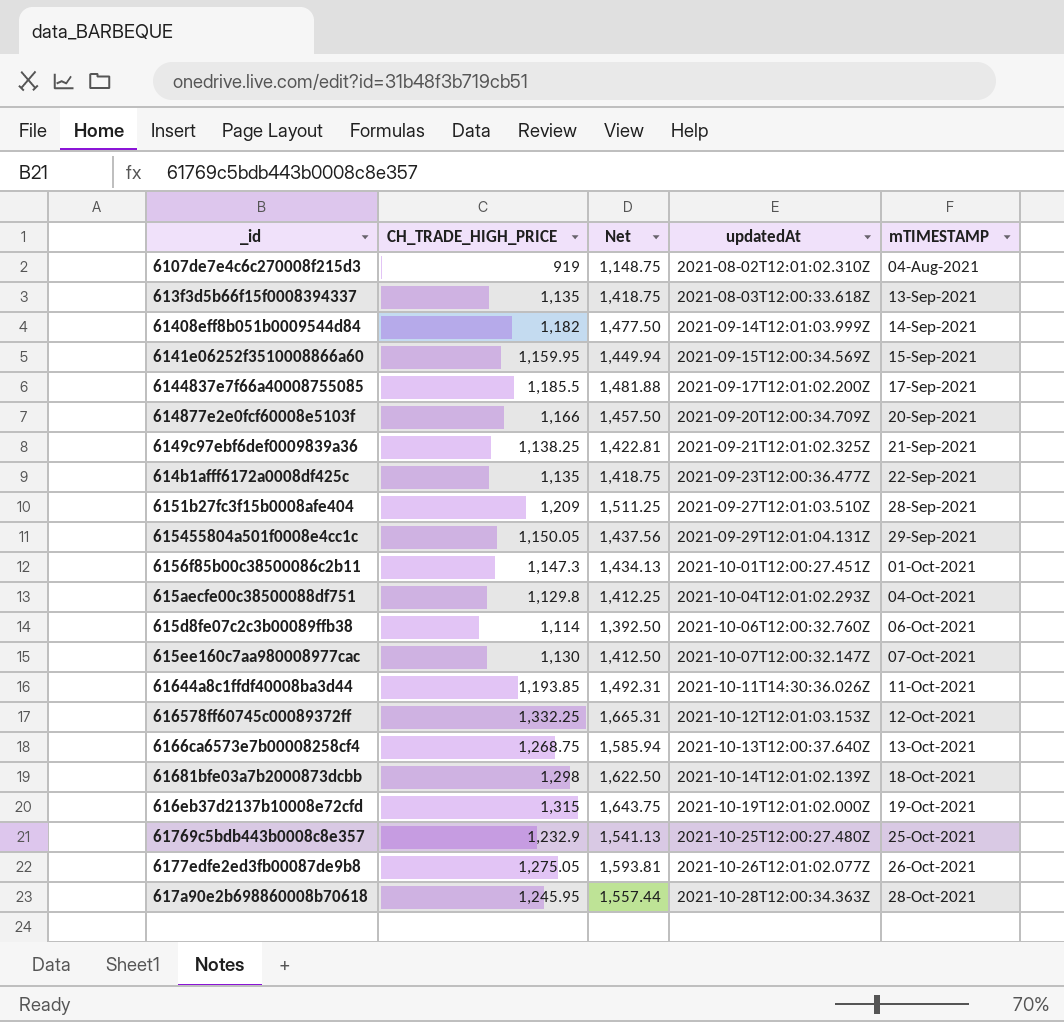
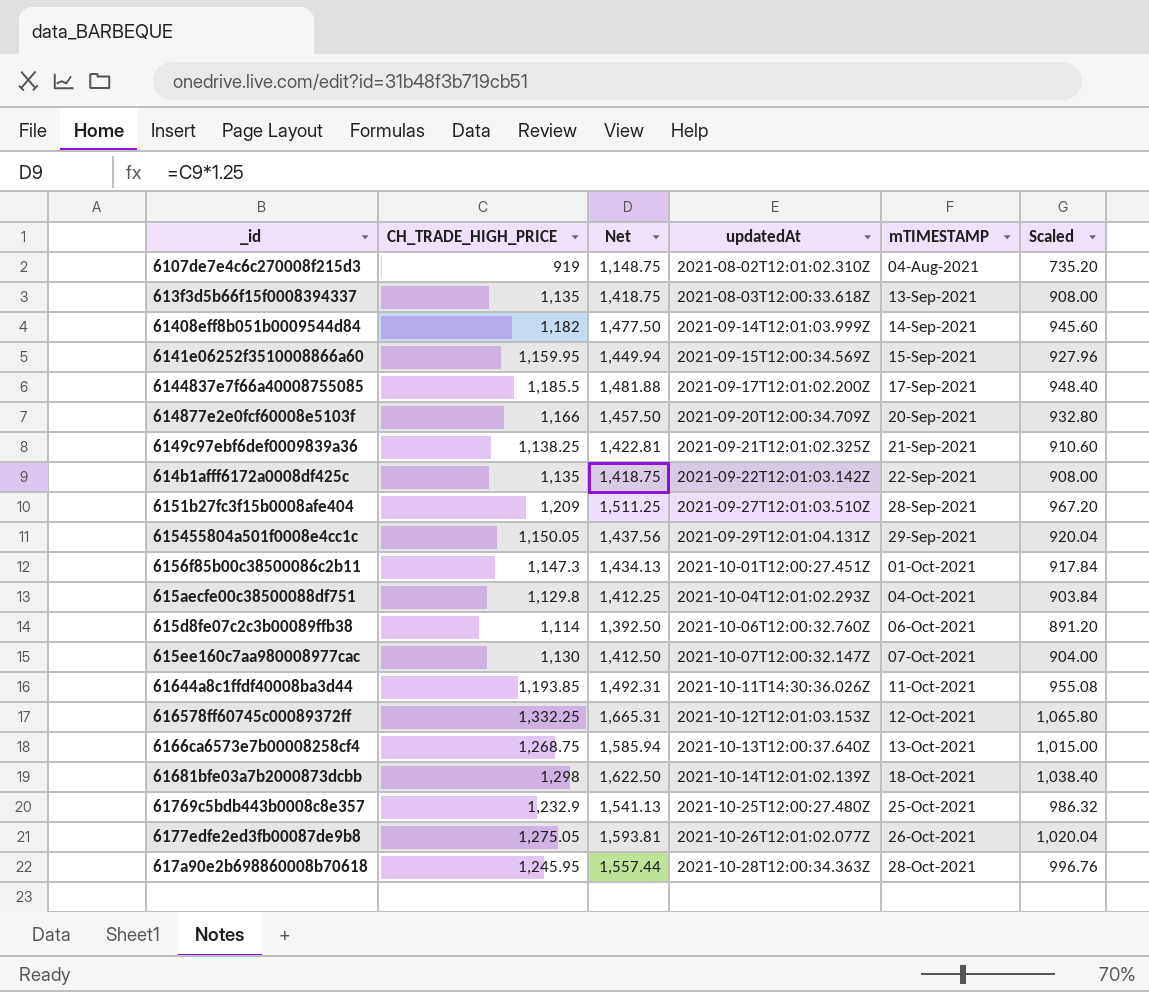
column Scaled | formula: none -> [CH_TRADE_HIGH_PRICE] * 0.8
row 616eb37d2137b10008e72cfd: 1,315 | 1,643.75 | 2021-10-19T12:01:02.000Z | 19-Oct-2021 -> none
614b1afff6172a0008df425c | updatedAt: 2021-09-23T12:00:36.477Z -> 2021-09-22T12:01:03.142Z

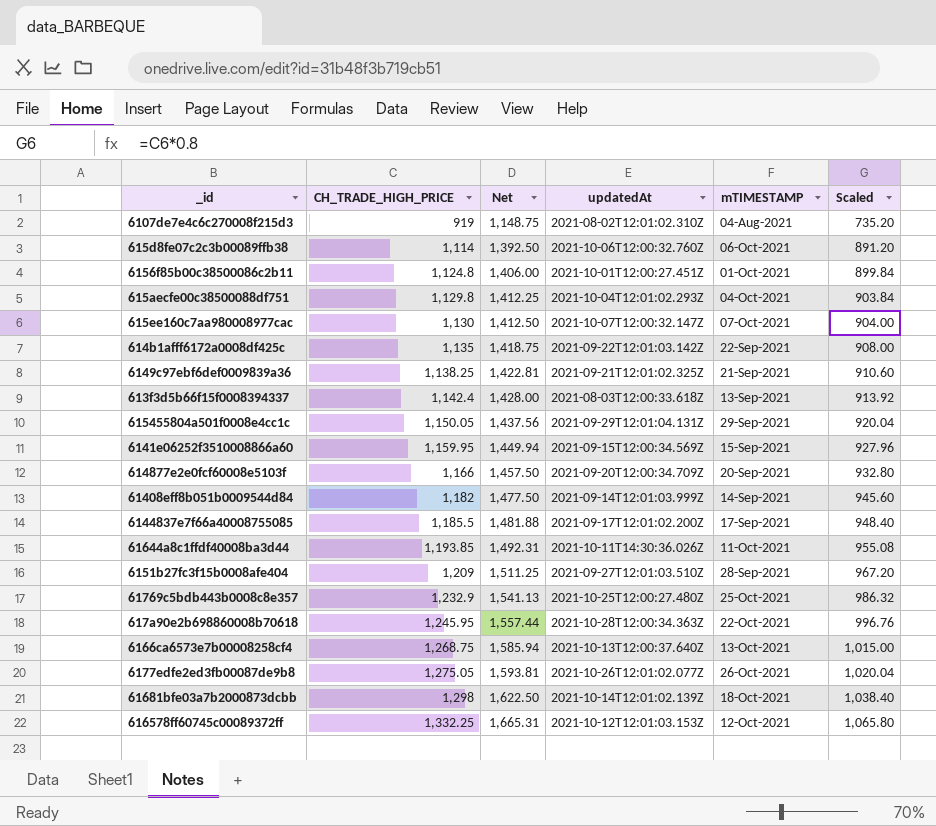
row order: updatedAt ascending -> CH_TRADE_HIGH_PRICE ascending
6156f85b00c38500086c2b11 | CH_TRADE_HIGH_PRICE: 1,147.3 -> 1,124.8
6156f85b00c38500086c2b11 | Net: 1,434.13 -> 1,406.00
6156f85b00c38500086c2b11 | Scaled: 917.84 -> 899.84
613f3d5b66f15f0008394337 | CH_TRADE_HIGH_PRICE: 1,135 -> 1,142.4
613f3d5b66f15f0008394337 | Net: 1,418.75 -> 1,428.00
613f3d5b66f15f0008394337 | Scaled: 908.00 -> 913.92
617a90e2b698860008b70618 | mTIMESTAMP: 28-Oct-2021 -> 22-Oct-2021

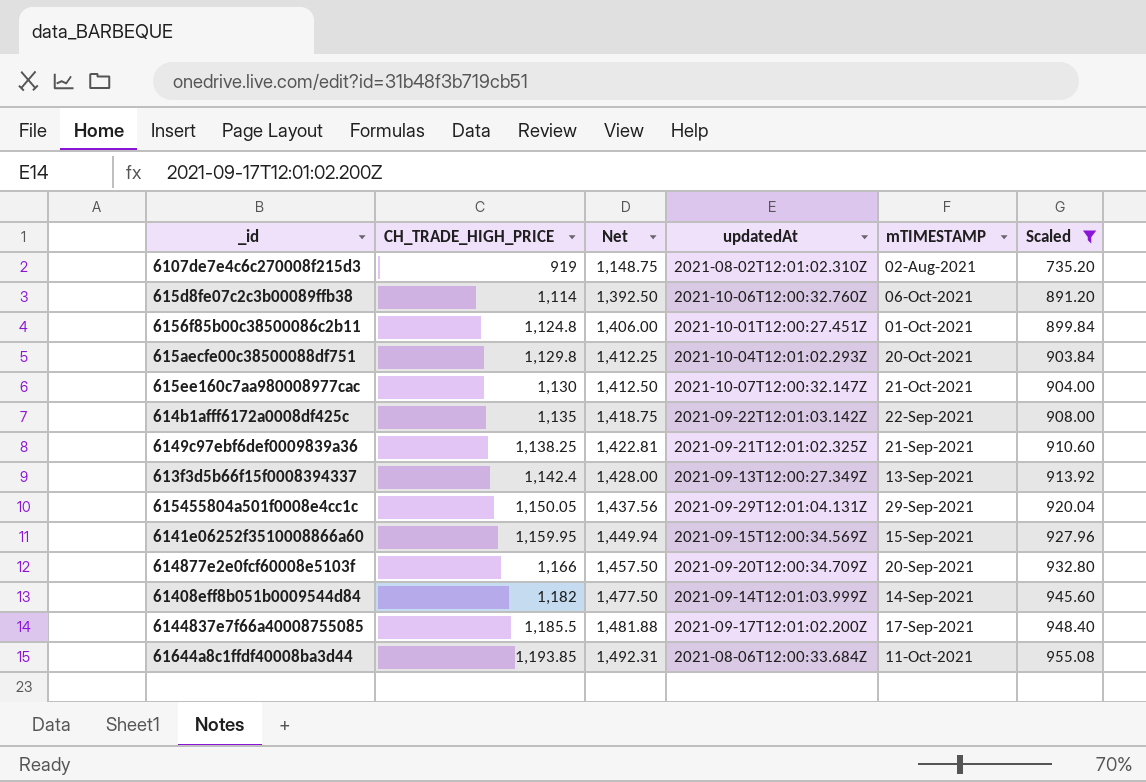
filter: none -> Scaled <= 955.08
6107de7e4c6c270008f215d3 | mTIMESTAMP: 04-Aug-2021 -> 02-Aug-2021
615aecfe00c38500088df751 | mTIMESTAMP: 04-Oct-2021 -> 20-Oct-2021
615ee160c7aa980008977cac | mTIMESTAMP: 07-Oct-2021 -> 21-Oct-2021
613f3d5b66f15f0008394337 | updatedAt: 2021-08-03T12:00:33.618Z -> 2021-09-13T12:00:27.349Z
61644a8c1ffdf40008ba3d44 | updatedAt: 2021-10-11T14:30:36.026Z -> 2021-08-06T12:00:33.684Z

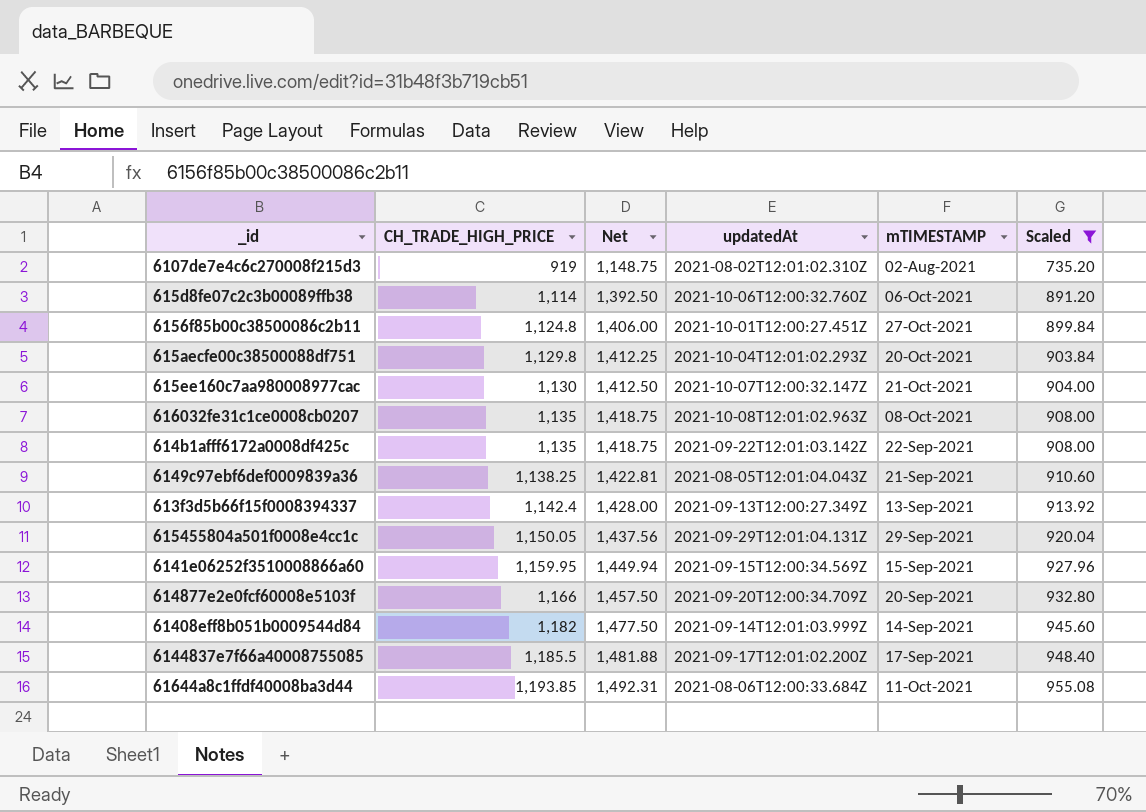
6156f85b00c38500086c2b11 | mTIMESTAMP: 01-Oct-2021 -> 27-Oct-2021
row 616032fe31c1ce0008cb0207: none -> 1,135 | 1,418.75 | 2021-10-08T12:01:02.963Z | 08-Oct-2021 | 908.00
6149c97ebf6def0009839a36 | updatedAt: 2021-09-21T12:01:02.325Z -> 2021-08-05T12:01:04.043Z

